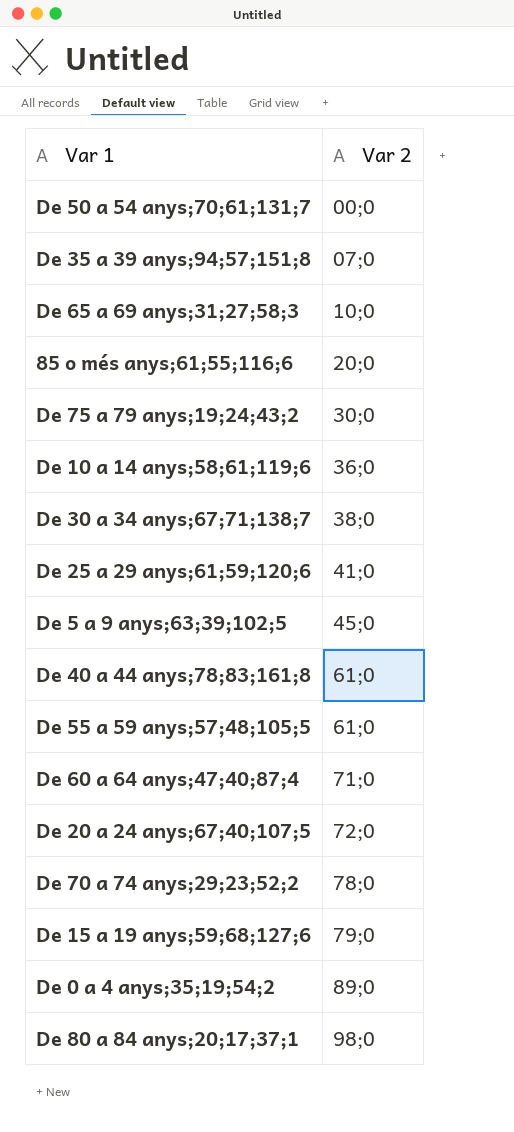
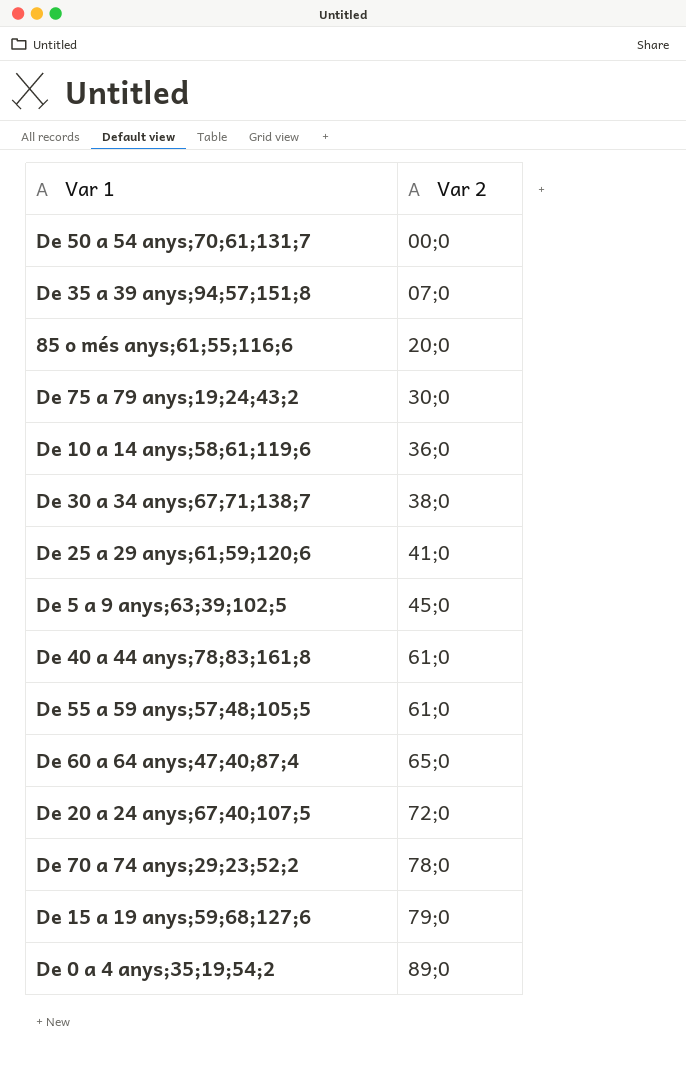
row De 65 a 69 anys;31;27;58;3: 10;0 -> none
row De 80 a 84 anys;20;17;37;1: 98;0 -> none
De 60 a 64 anys;47;40;87;4 | Var 2: 71;0 -> 65;0

